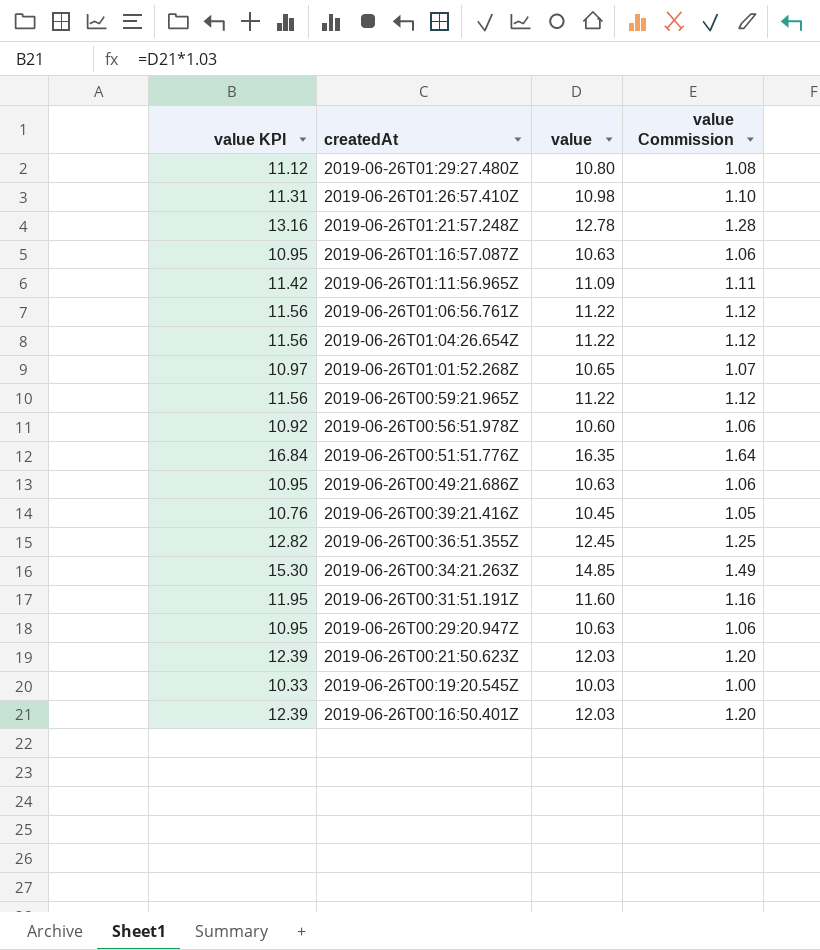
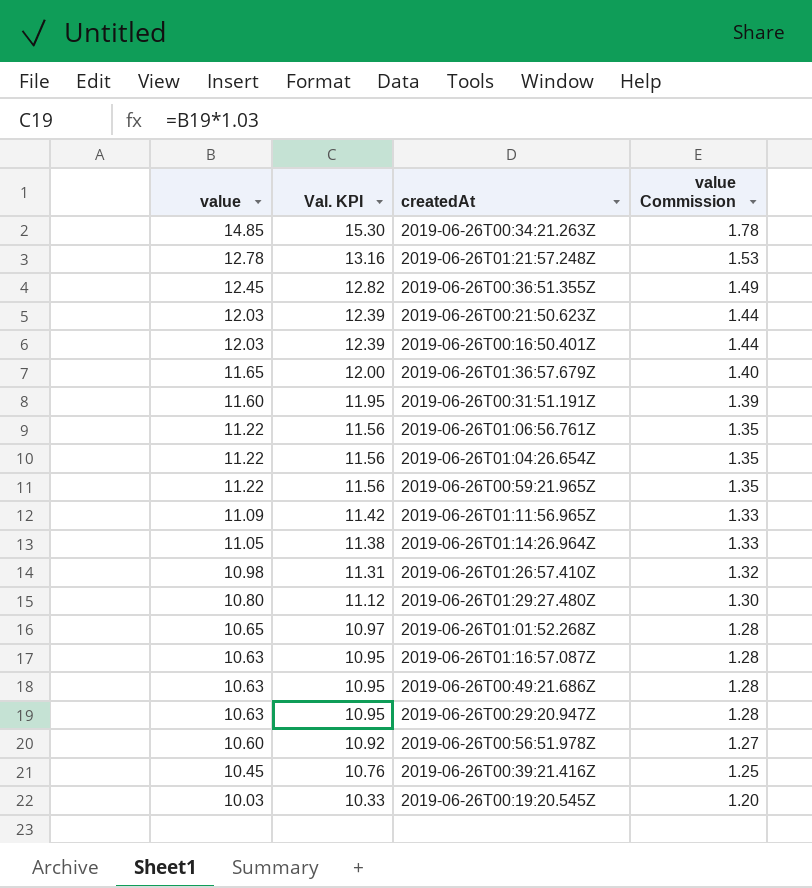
row order: createdAt descending -> value descending
column value | position: 3 -> 1
column name: value KPI -> Val. KPI
column value Commission | formula: [value] * 0.1 -> [value] * 0.12
row 2019-06-26T00:51:51.776Z: 16.84 | 16.35 | 1.64 -> none
row 2019-06-26T01:36:57.679Z: none -> 11.65 | 12.00 | 1.40
row 2019-06-26T01:14:26.964Z: none -> 11.05 | 11.38 | 1.33

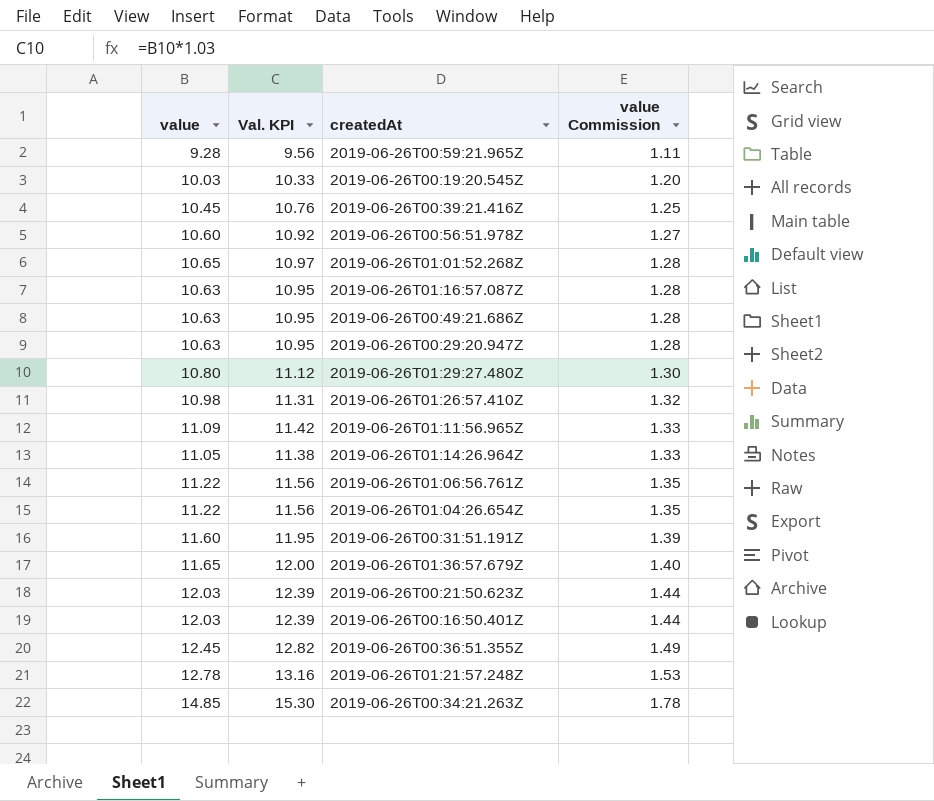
row order: value descending -> value Commission ascending
2019-06-26T00:59:21.965Z | value: 11.22 -> 9.28
2019-06-26T00:59:21.965Z | Val. KPI: 11.56 -> 9.56
2019-06-26T00:59:21.965Z | value Commission: 1.35 -> 1.11

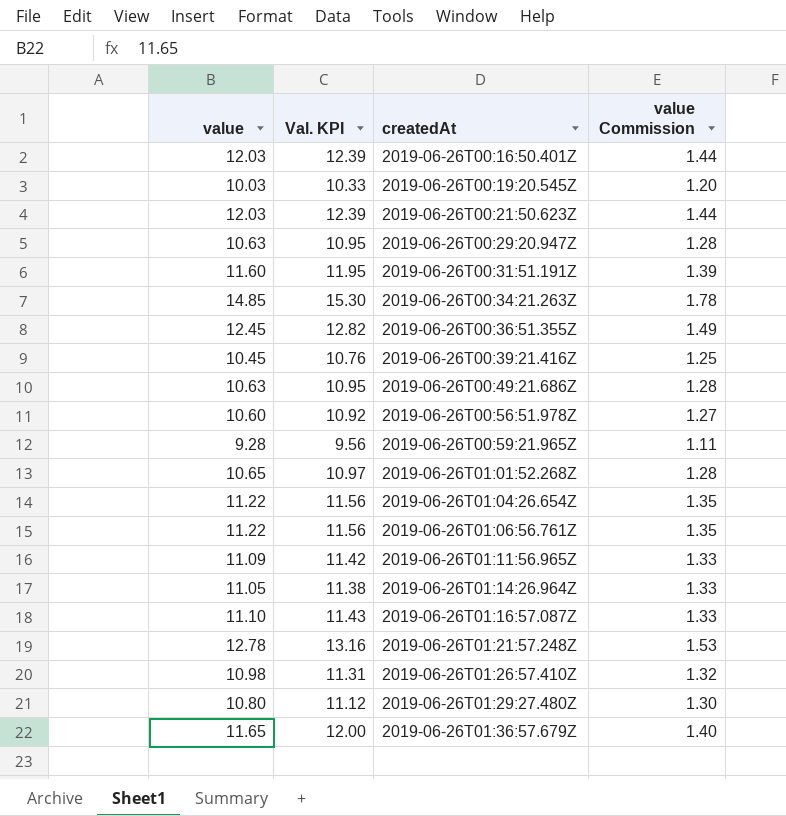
row order: value Commission ascending -> createdAt ascending
2019-06-26T01:16:57.087Z | value: 10.63 -> 11.10
2019-06-26T01:16:57.087Z | Val. KPI: 10.95 -> 11.43
2019-06-26T01:16:57.087Z | value Commission: 1.28 -> 1.33

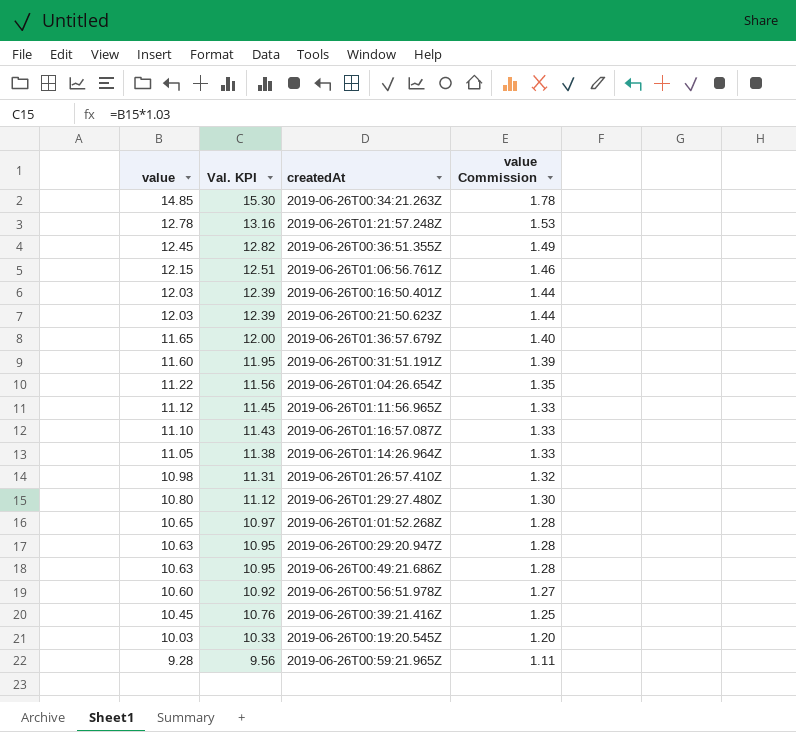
row order: createdAt ascending -> value descending
2019-06-26T01:06:56.761Z | value: 11.22 -> 12.15
2019-06-26T01:06:56.761Z | Val. KPI: 11.56 -> 12.51
2019-06-26T01:06:56.761Z | value Commission: 1.35 -> 1.46
2019-06-26T01:11:56.965Z | value: 11.09 -> 11.12
2019-06-26T01:11:56.965Z | Val. KPI: 11.42 -> 11.45

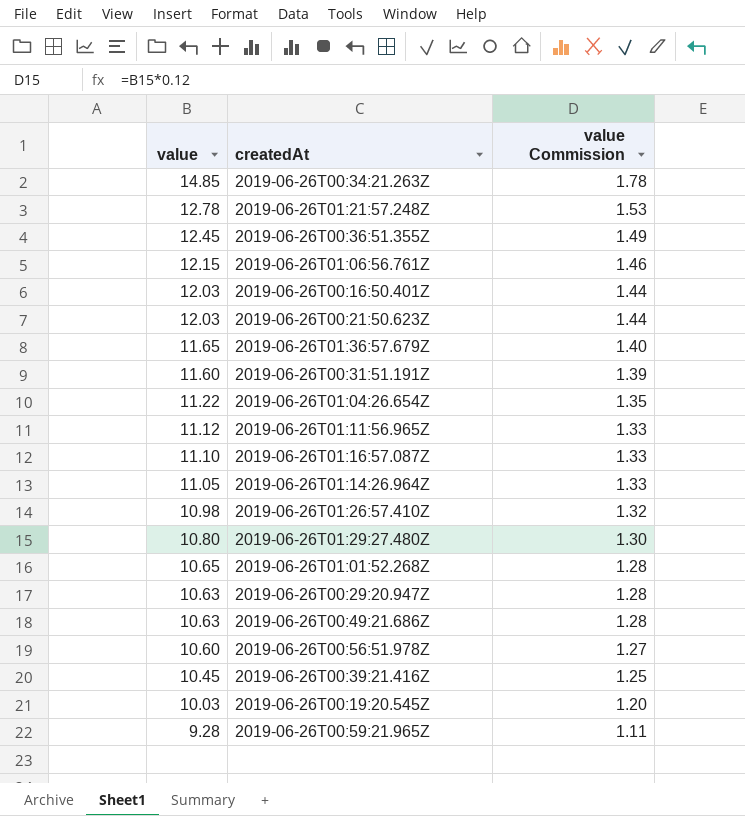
column Val. KPI | formula: [value] * 1.03 -> none

